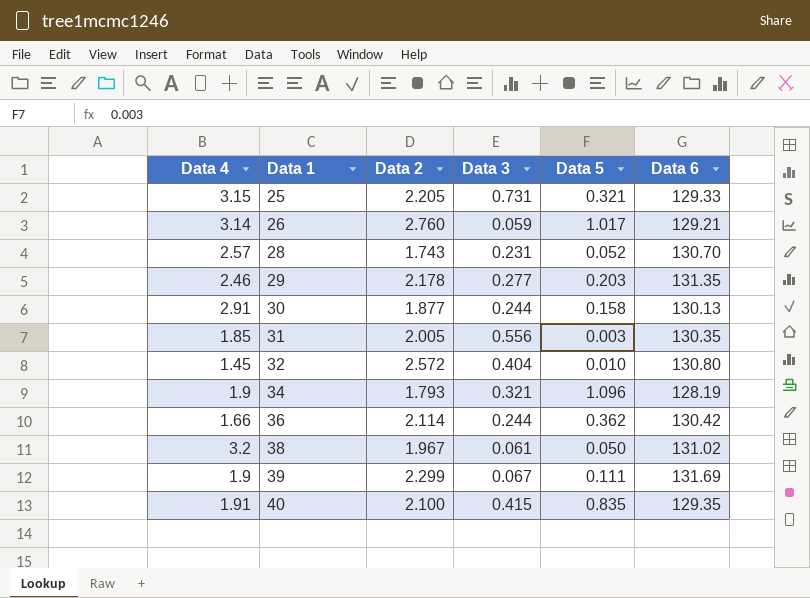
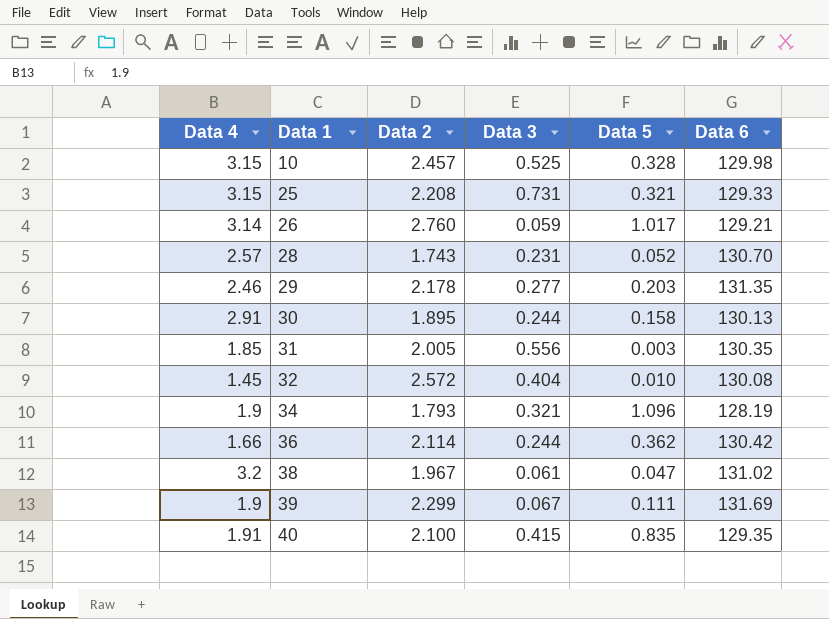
row 10: none -> 3.15 | 2.457 | 0.525 | 0.328 | 129.98
25 | Data 2: 2.205 -> 2.208
30 | Data 2: 1.877 -> 1.895
32 | Data 6: 130.80 -> 130.08
38 | Data 5: 0.050 -> 0.047

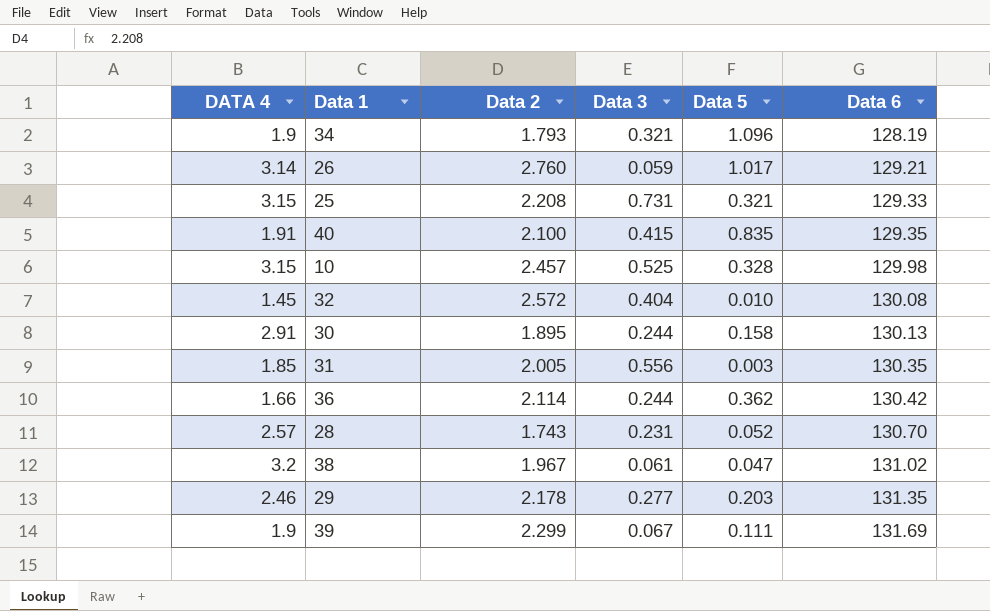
row order: Data 1 ascending -> Data 6 ascending
column name: Data 4 -> DATA 4

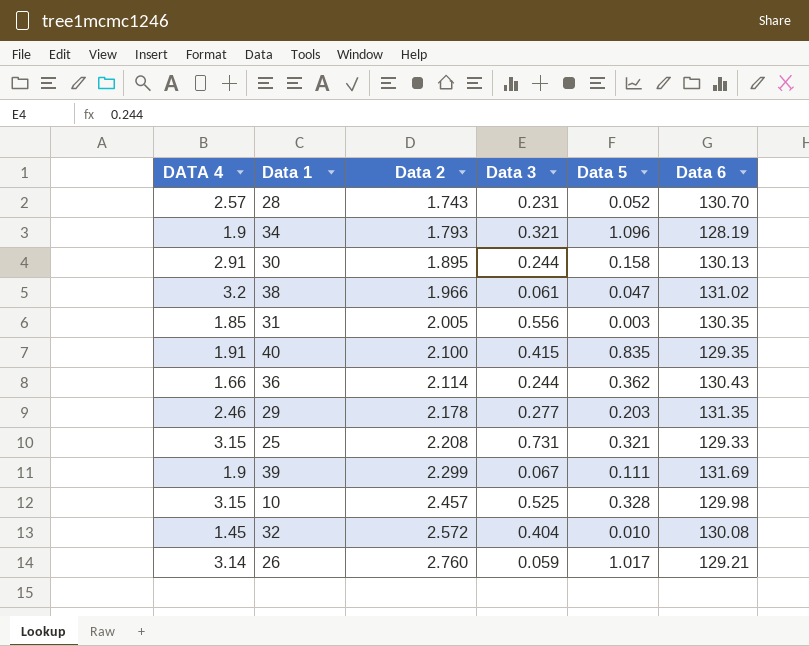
row order: Data 6 ascending -> Data 2 ascending
38 | Data 2: 1.967 -> 1.966
36 | Data 6: 130.42 -> 130.43

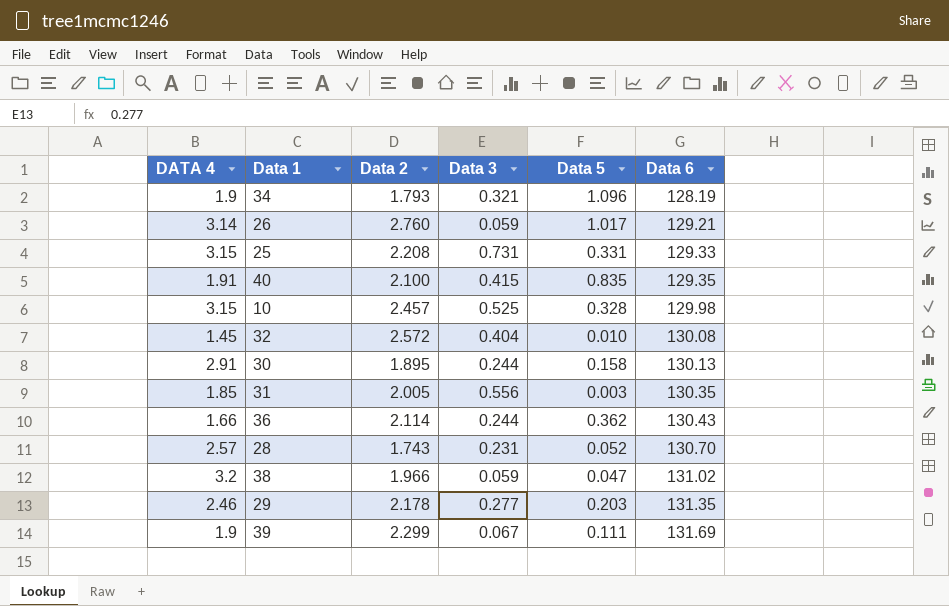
row order: Data 2 ascending -> Data 6 ascending
25 | Data 5: 0.321 -> 0.331
38 | Data 3: 0.061 -> 0.059

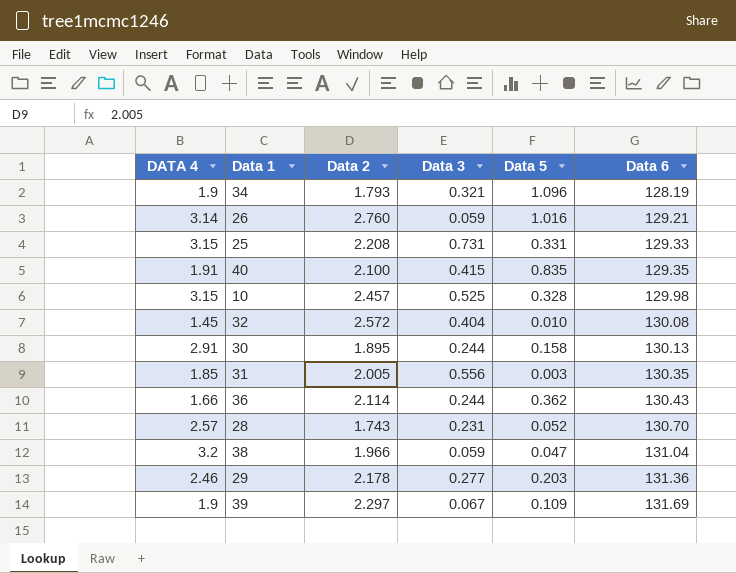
26 | Data 5: 1.017 -> 1.016
38 | Data 6: 131.02 -> 131.04
29 | Data 6: 131.35 -> 131.36
39 | Data 2: 2.299 -> 2.297
39 | Data 5: 0.111 -> 0.109

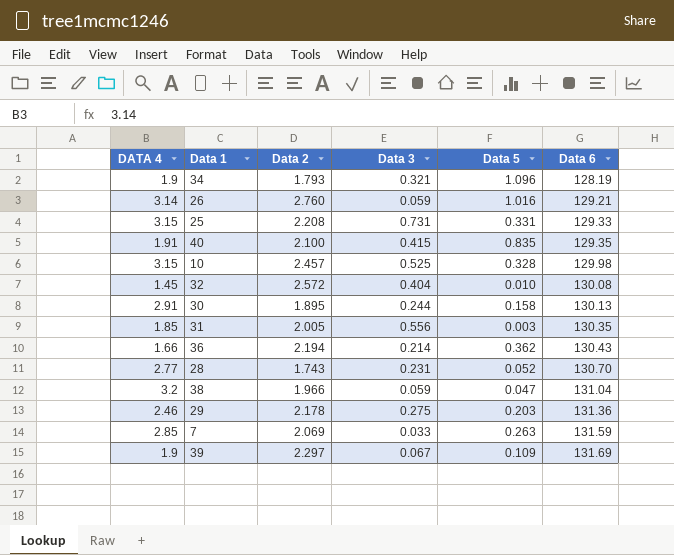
36 | Data 2: 2.114 -> 2.194
36 | Data 3: 0.244 -> 0.214
28 | DATA 4: 2.57 -> 2.77
29 | Data 3: 0.277 -> 0.275
row 7: none -> 2.85 | 2.069 | 0.033 | 0.263 | 131.59

